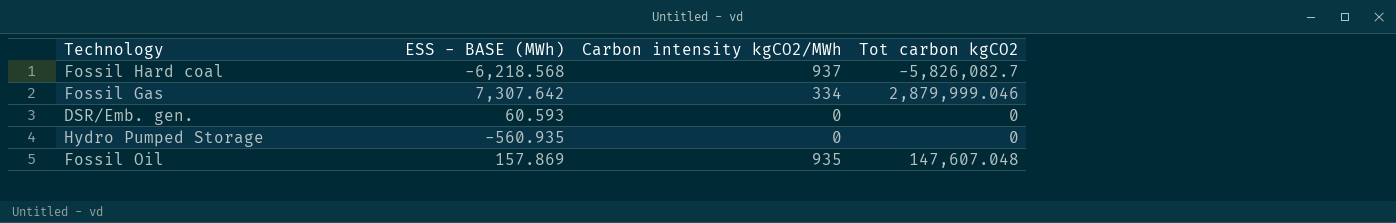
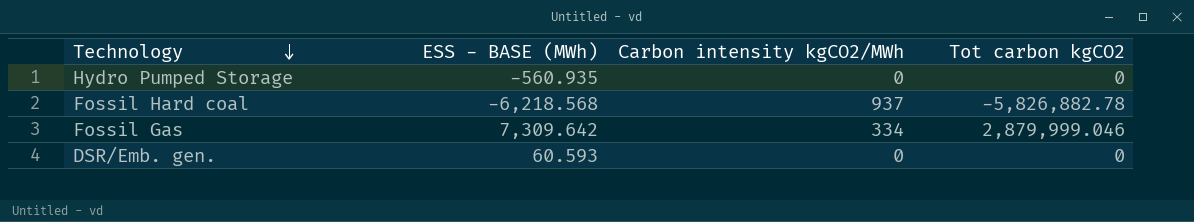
row order: none -> Technology descending
row Fossil Oil: 157.869 | 935 | 147,607.048 -> none
Fossil Hard coal | Tot carbon kgCO2: -5,826,082.7 -> -5,826,882.78
Fossil Gas | ESS - BASE (MWh): 7,307.642 -> 7,309.642

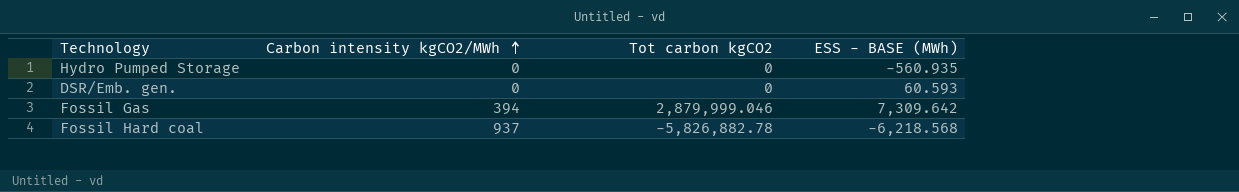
row order: Technology descending -> Carbon intensity kgCO2/MWh ascending
column ESS - BASE (MWh) | position: 2 -> 4
Fossil Gas | Carbon intensity kgCO2/MWh: 334 -> 394

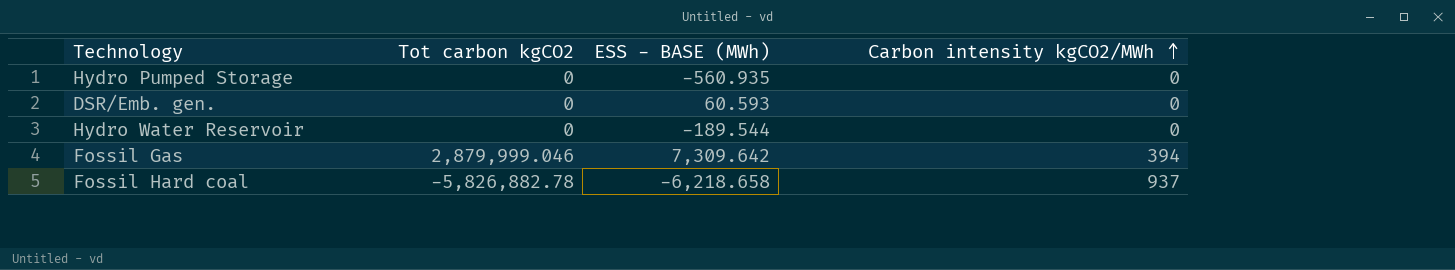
column Carbon intensity kgCO2/MWh | position: 2 -> 4
row Hydro Water Reservoir: none -> 0 | -189.544 | 0
Fossil Hard coal | ESS - BASE (MWh): -6,218.568 -> -6,218.658

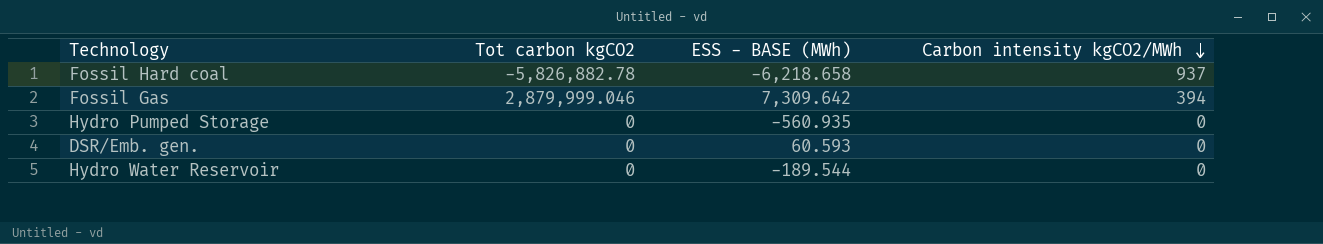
row order: Carbon intensity kgCO2/MWh ascending -> Carbon intensity kgCO2/MWh descending

